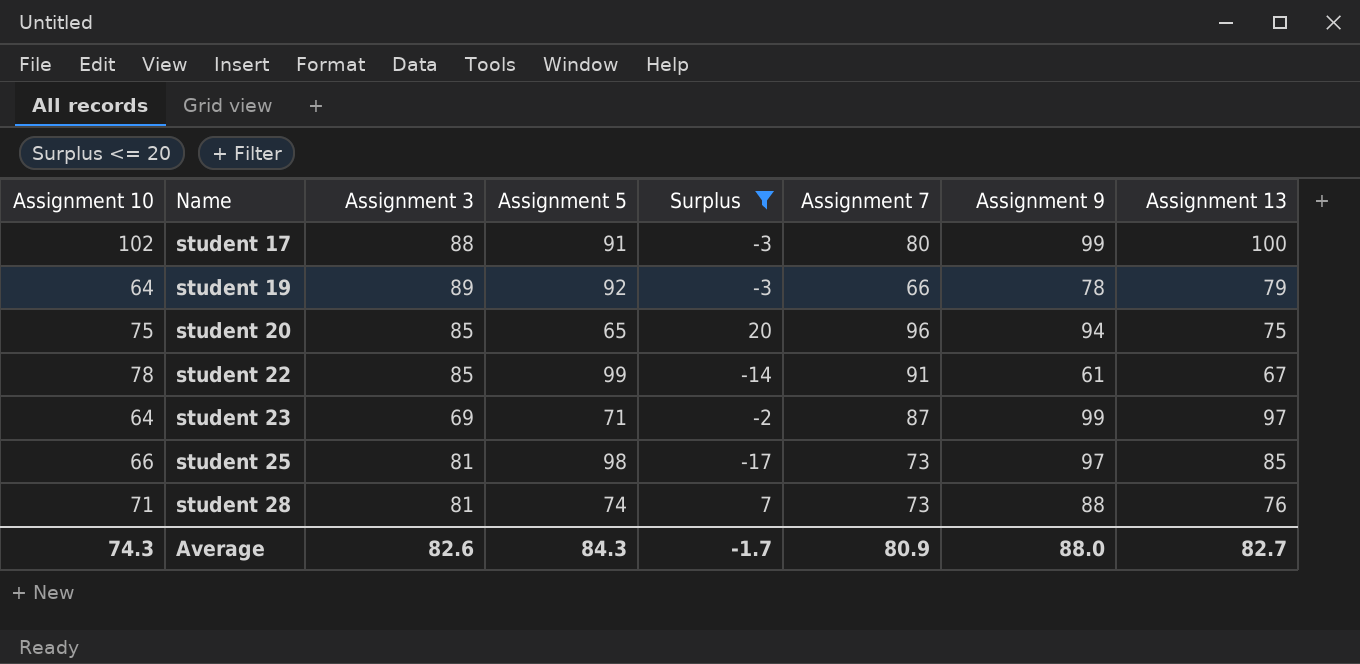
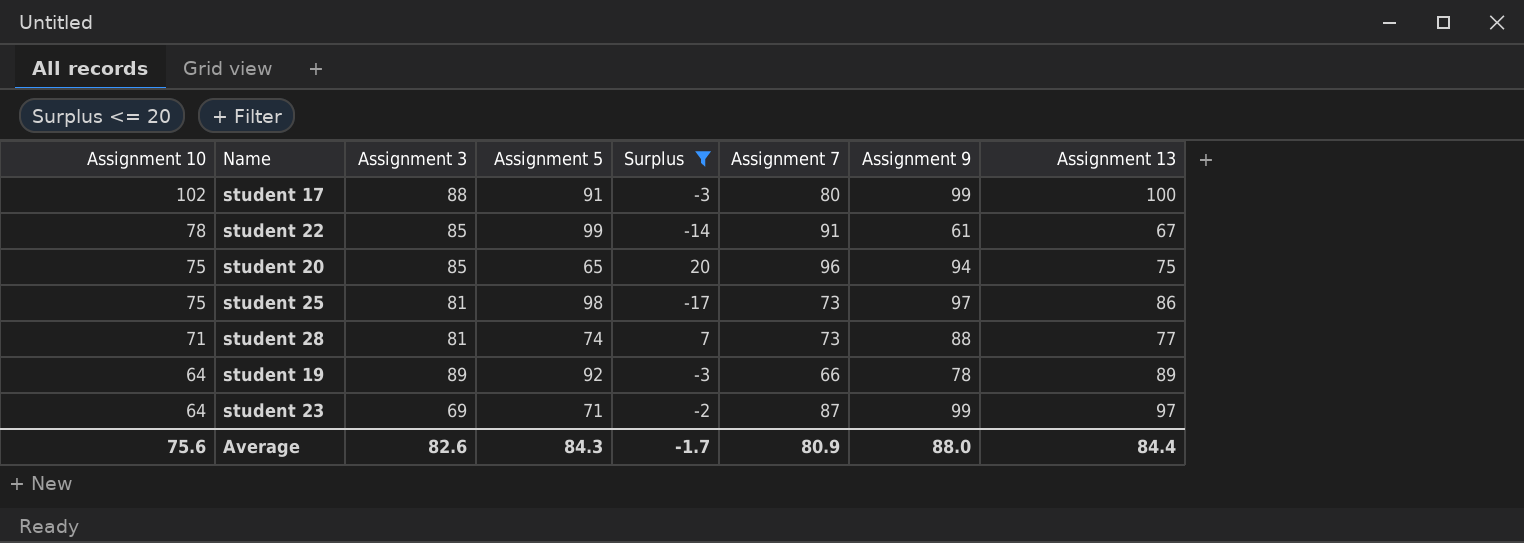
row order: Name ascending -> Assignment 10 descending
student 25 | Assignment 10: 66 -> 75
student 25 | Assignment 13: 85 -> 86
student 28 | Assignment 13: 76 -> 77
student 19 | Assignment 13: 79 -> 89
Average | Assignment 10: 74.3 -> 75.6
Average | Assignment 13: 82.7 -> 84.4

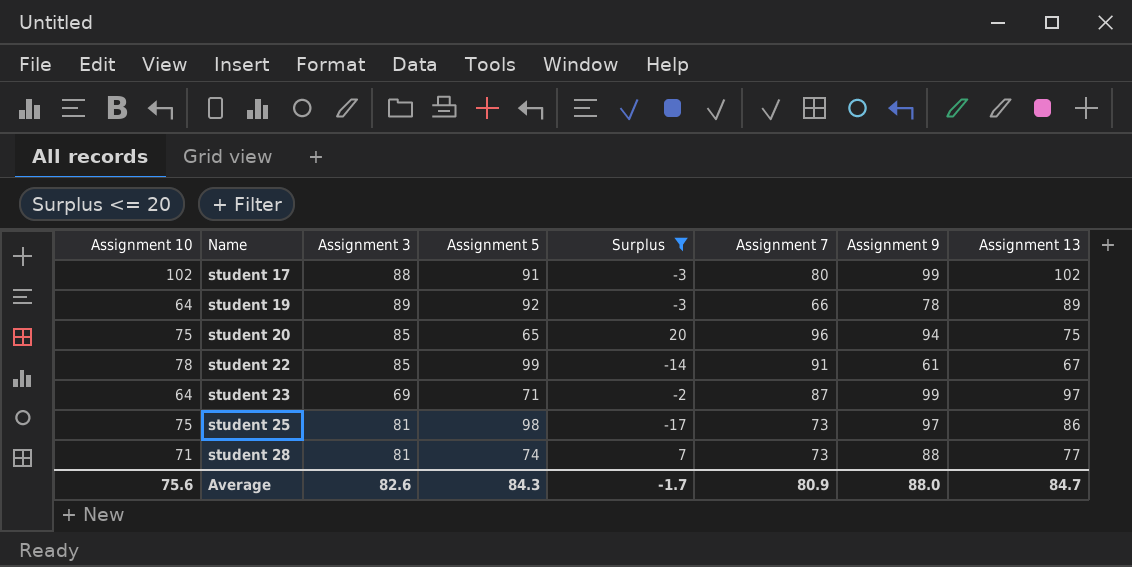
row order: Assignment 10 descending -> Name ascending
student 17 | Assignment 13: 100 -> 102
Average | Assignment 13: 84.4 -> 84.7

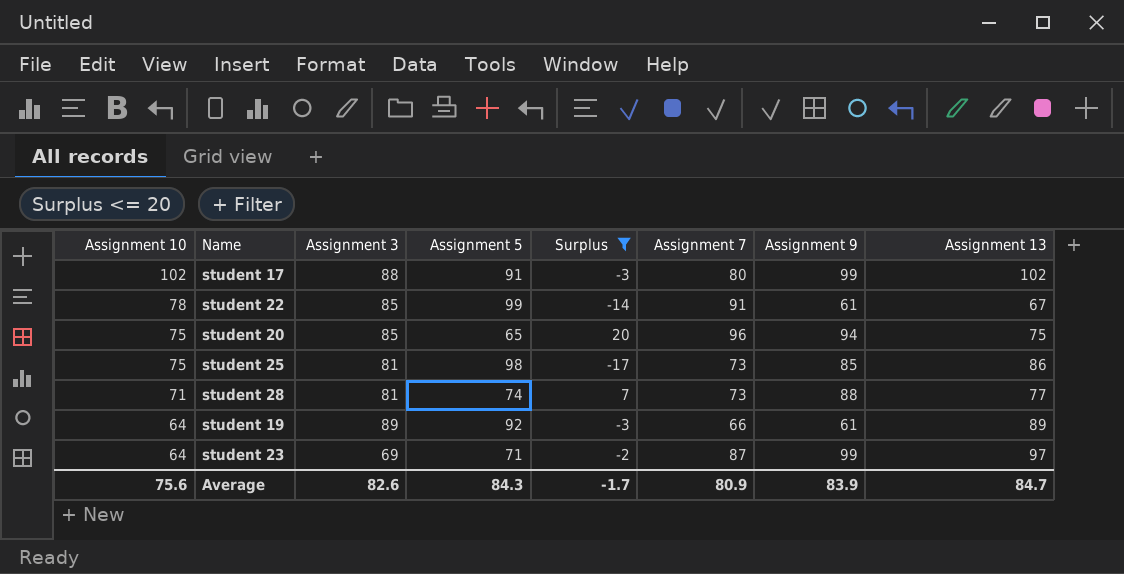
row order: Name ascending -> Assignment 10 descending
student 25 | Assignment 9: 97 -> 85
student 19 | Assignment 9: 78 -> 61
Average | Assignment 9: 88.0 -> 83.9

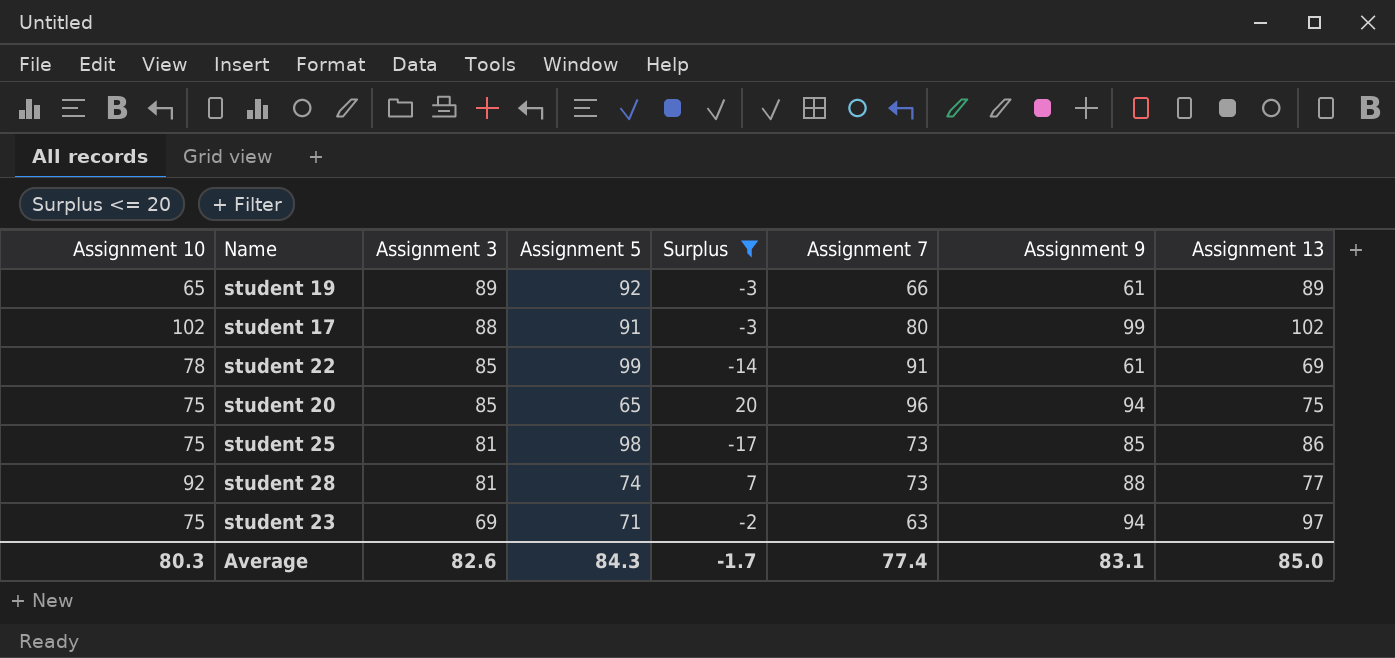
row order: Assignment 10 descending -> Assignment 3 descending
student 19 | Assignment 10: 64 -> 65
student 22 | Assignment 13: 67 -> 69
student 28 | Assignment 10: 71 -> 92
student 23 | Assignment 10: 64 -> 75
student 23 | Assignment 7: 87 -> 63
student 23 | Assignment 9: 99 -> 94
Average | Assignment 10: 75.6 -> 80.3
Average | Assignment 7: 80.9 -> 77.4
Average | Assignment 9: 83.9 -> 83.1
Average | Assignment 13: 84.7 -> 85.0

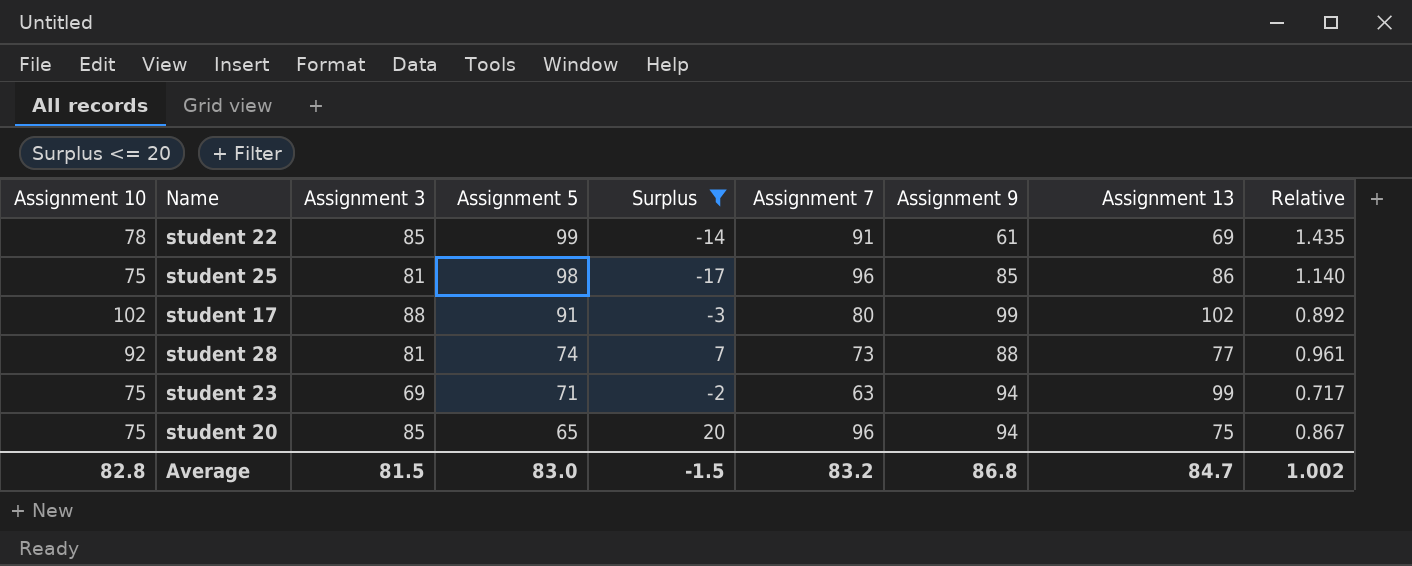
row order: Assignment 3 descending -> Assignment 5 descending
column Relative | formula: none -> [Assignment 5] / [Assignment 13]
row student 19: 65 | 89 | 92 | -3 | 66 | 61 | 89 -> none
student 25 | Assignment 7: 73 -> 96
student 23 | Assignment 13: 97 -> 99
Average | Assignment 10: 80.3 -> 82.8
Average | Assignment 3: 82.6 -> 81.5
Average | Assignment 5: 84.3 -> 83.0
Average | Surplus: -1.7 -> -1.5
Average | Assignment 7: 77.4 -> 83.2
Average | Assignment 9: 83.1 -> 86.8
Average | Assignment 13: 85.0 -> 84.7

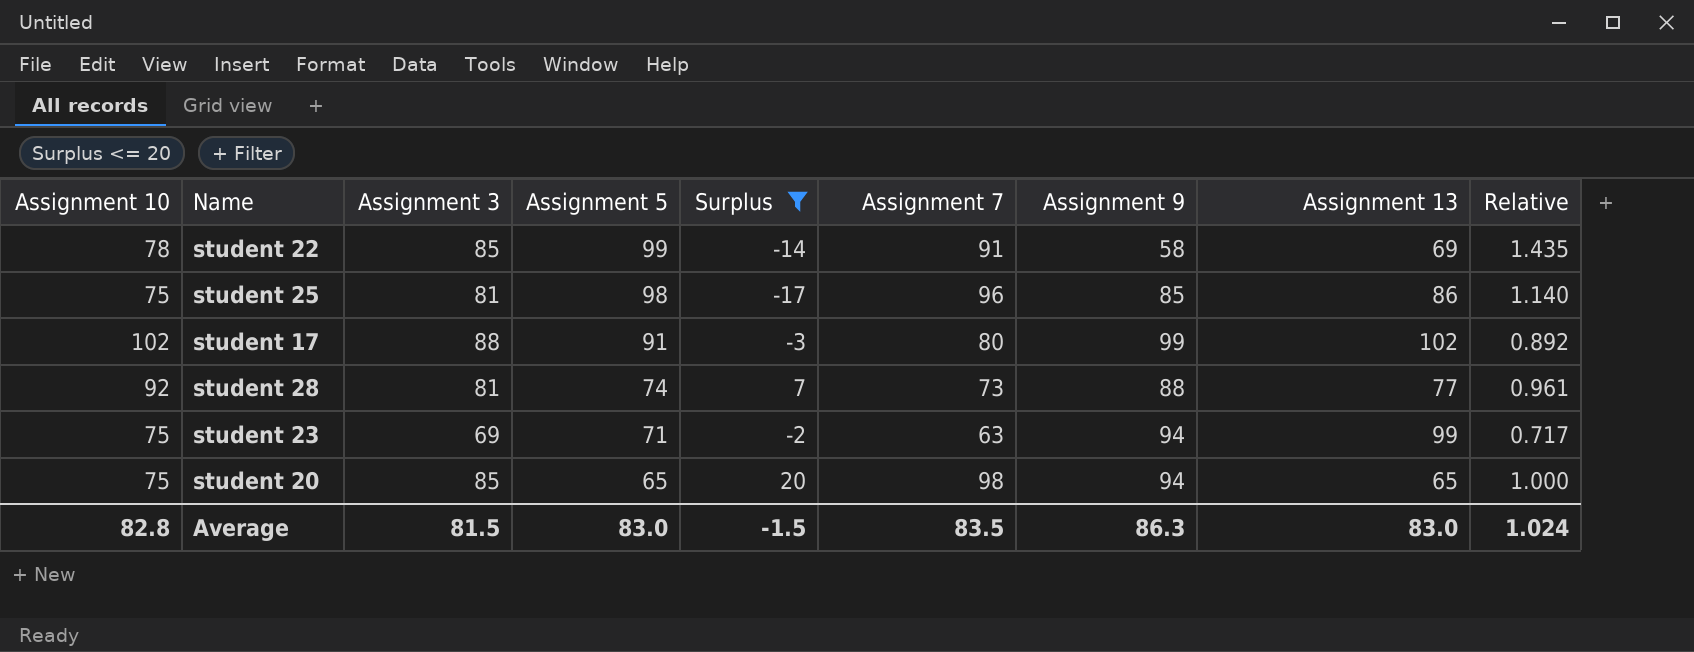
student 22 | Assignment 9: 61 -> 58
student 20 | Assignment 7: 96 -> 98
student 20 | Assignment 13: 75 -> 65
student 20 | Relative: 0.867 -> 1.000
Average | Assignment 7: 83.2 -> 83.5
Average | Assignment 9: 86.8 -> 86.3
Average | Assignment 13: 84.7 -> 83.0
Average | Relative: 1.002 -> 1.024

